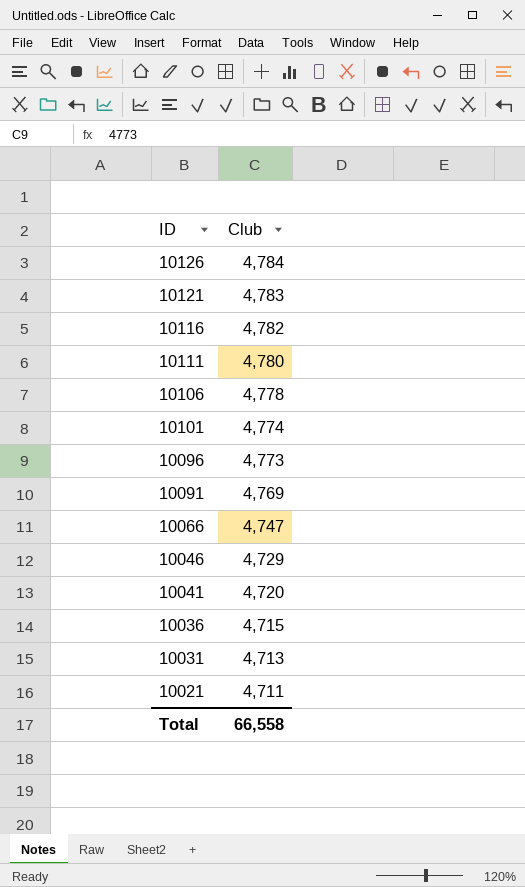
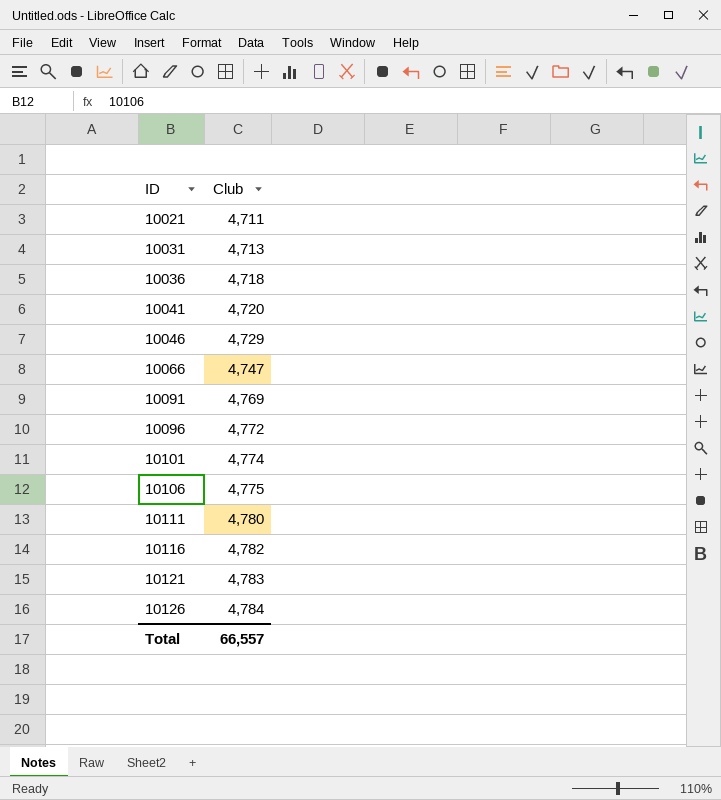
row order: ID descending -> ID ascending
10036 | Club: 4,715 -> 4,718
10096 | Club: 4,773 -> 4,772
10106 | Club: 4,778 -> 4,775
Total | Club: 66,558 -> 66,557

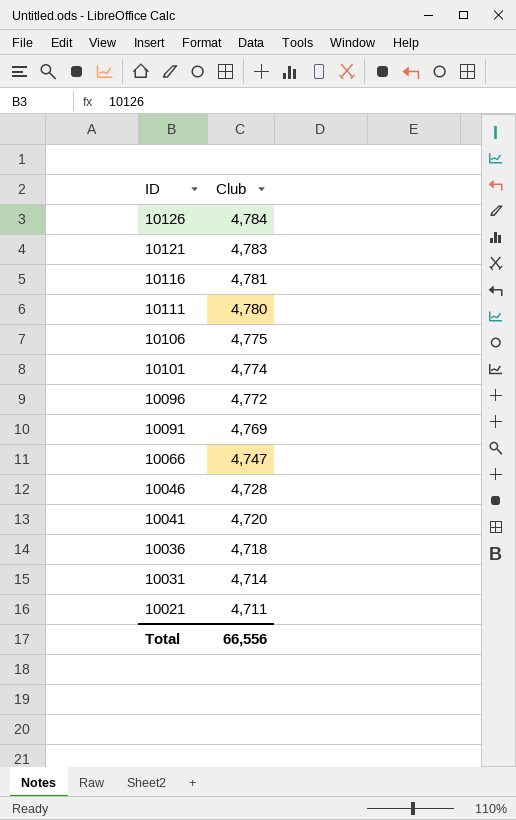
row order: ID ascending -> ID descending
10116 | Club: 4,782 -> 4,781
10046 | Club: 4,729 -> 4,728
10031 | Club: 4,713 -> 4,714
Total | Club: 66,557 -> 66,556

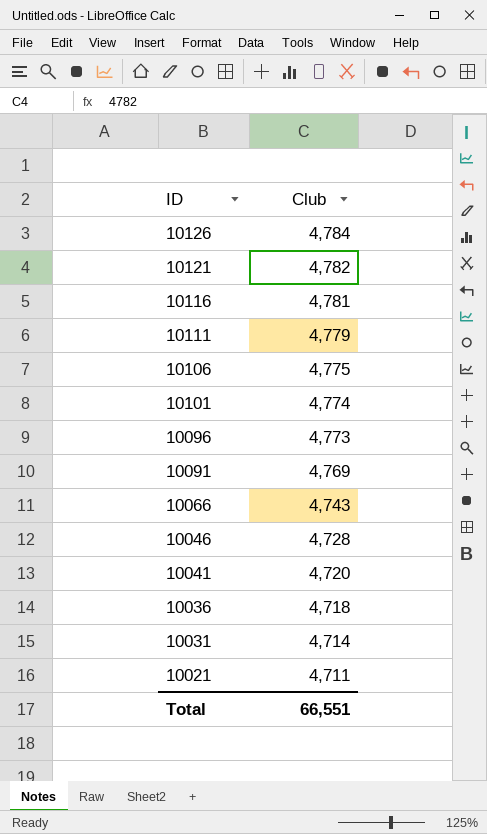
10121 | Club: 4,783 -> 4,782
10111 | Club: 4,780 -> 4,779
10096 | Club: 4,772 -> 4,773
10066 | Club: 4,747 -> 4,743
Total | Club: 66,556 -> 66,551

